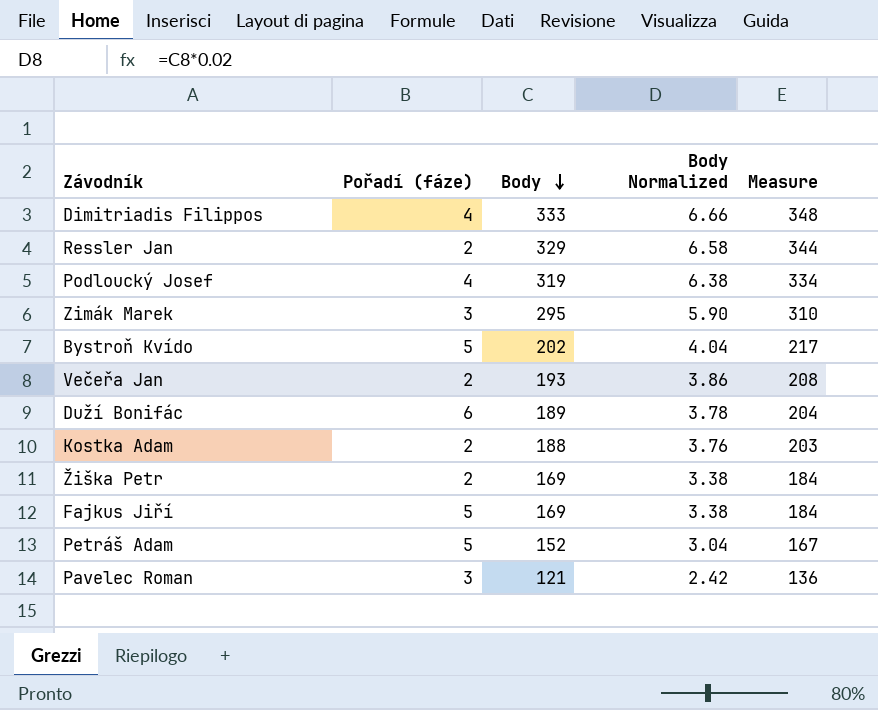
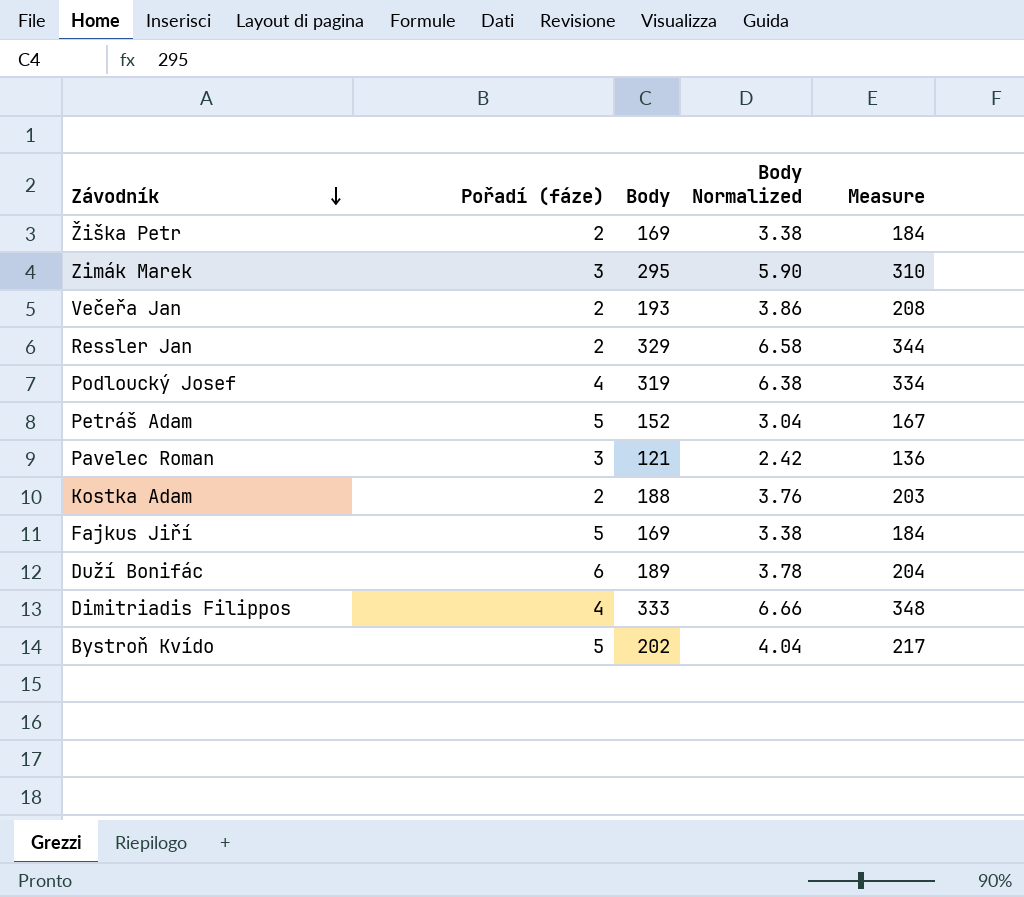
row order: Body descending -> Závodník descending

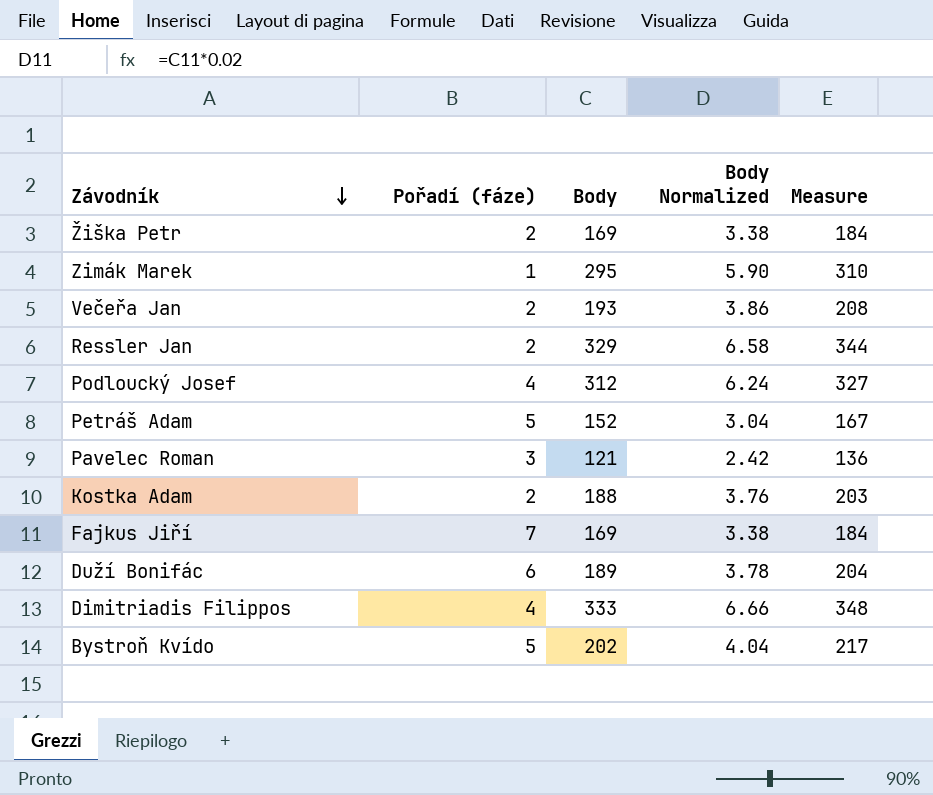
Zimák Marek | Pořadí (fáze): 3 -> 1
Podloucký Josef | Body: 319 -> 312
Podloucký Josef | Body Normalized: 6.38 -> 6.24
Podloucký Josef | Measure: 334 -> 327
Fajkus Jiří | Pořadí (fáze): 5 -> 7

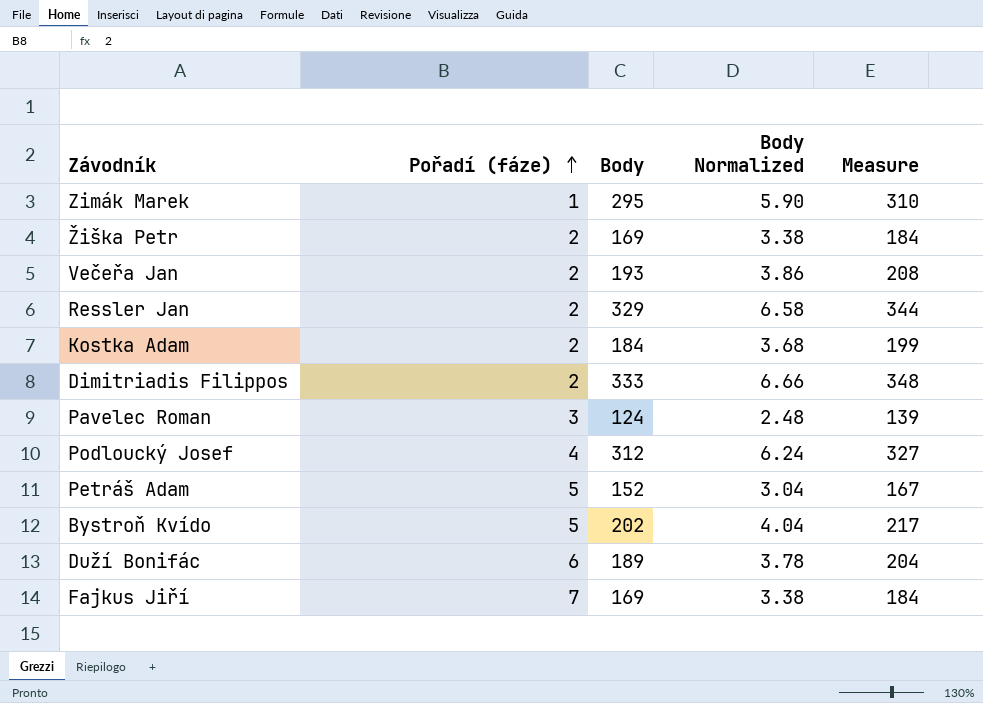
row order: Závodník descending -> Pořadí (fáze) ascending
Kostka Adam | Body: 188 -> 184
Kostka Adam | Body Normalized: 3.76 -> 3.68
Kostka Adam | Measure: 203 -> 199
Dimitriadis Filippos | Pořadí (fáze): 4 -> 2
Pavelec Roman | Body: 121 -> 124
Pavelec Roman | Body Normalized: 2.42 -> 2.48
Pavelec Roman | Measure: 136 -> 139

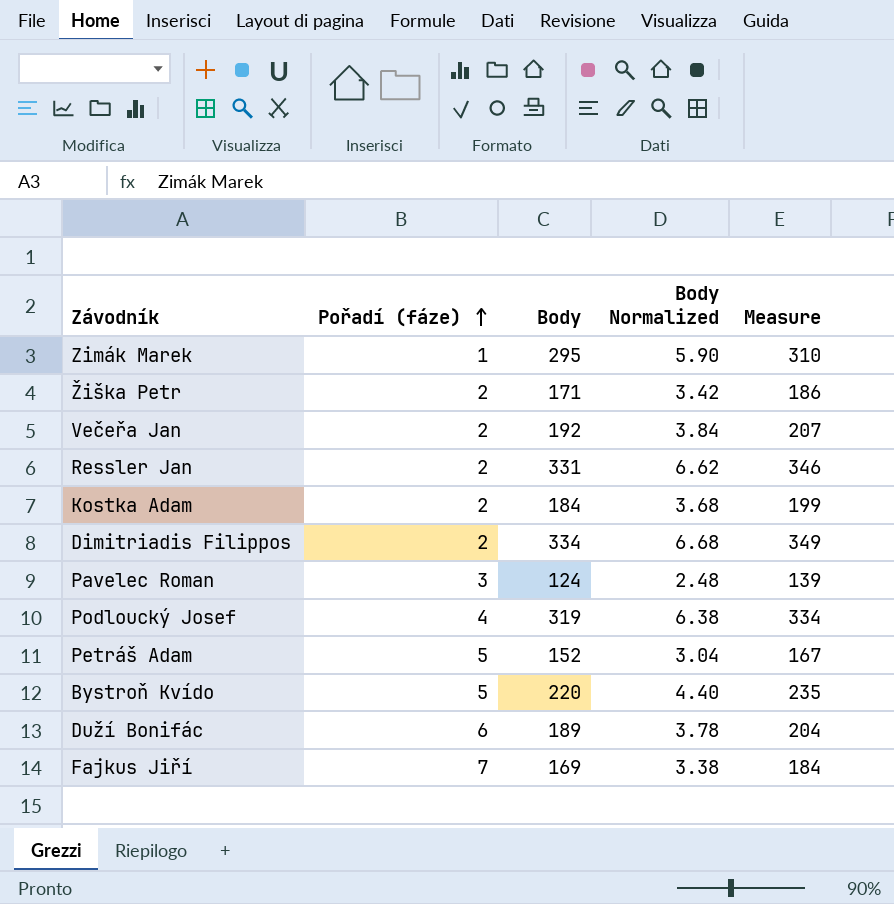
Žiška Petr | Body: 169 -> 171
Žiška Petr | Body Normalized: 3.38 -> 3.42
Žiška Petr | Measure: 184 -> 186
Večeřa Jan | Body: 193 -> 192
Večeřa Jan | Body Normalized: 3.86 -> 3.84
Večeřa Jan | Measure: 208 -> 207
Ressler Jan | Body: 329 -> 331
Ressler Jan | Body Normalized: 6.58 -> 6.62
Ressler Jan | Measure: 344 -> 346
Dimitriadis Filippos | Body: 333 -> 334
Dimitriadis Filippos | Body Normalized: 6.66 -> 6.68
Dimitriadis Filippos | Measure: 348 -> 349
Podloucký Josef | Body: 312 -> 319
Podloucký Josef | Body Normalized: 6.24 -> 6.38
Podloucký Josef | Measure: 327 -> 334
Bystroň Kvído | Body: 202 -> 220
Bystroň Kvído | Body Normalized: 4.04 -> 4.40
Bystroň Kvído | Measure: 217 -> 235

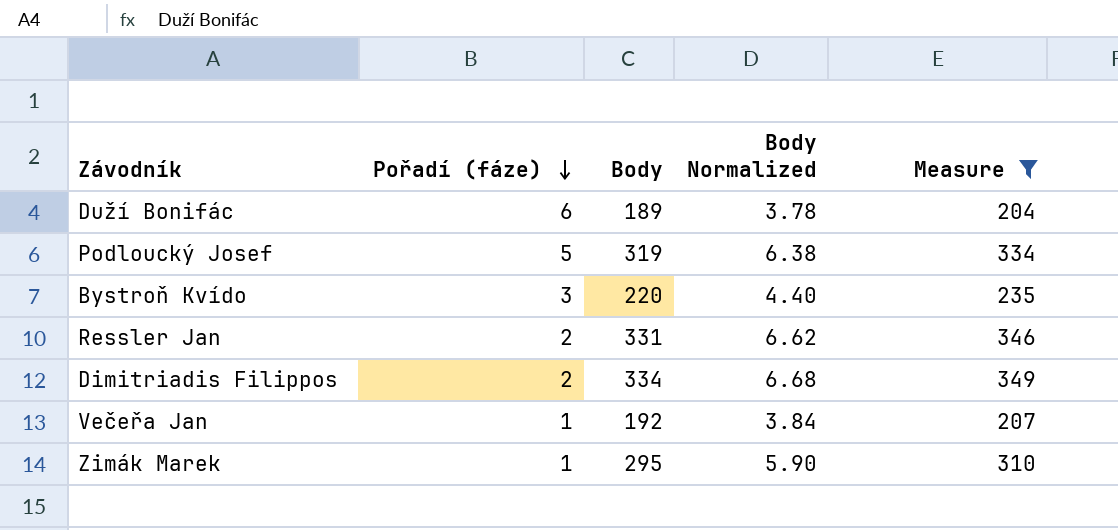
filter: none -> Measure >= 204
row order: Pořadí (fáze) ascending -> Pořadí (fáze) descending
Podloucký Josef | Pořadí (fáze): 4 -> 5
Bystroň Kvído | Pořadí (fáze): 5 -> 3
Večeřa Jan | Pořadí (fáze): 2 -> 1

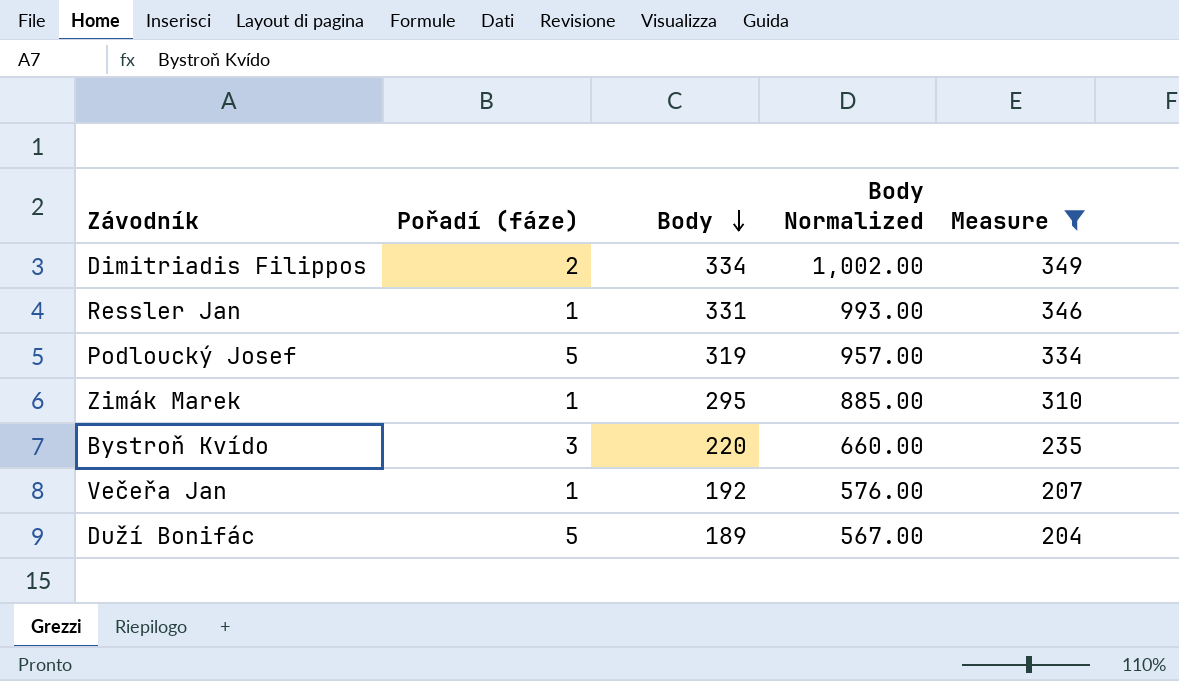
row order: Pořadí (fáze) descending -> Body descending
column Body Normalized | formula: [Body] * 0.02 -> [Body] * 3
Ressler Jan | Pořadí (fáze): 2 -> 1
Duží Bonifác | Pořadí (fáze): 6 -> 5

